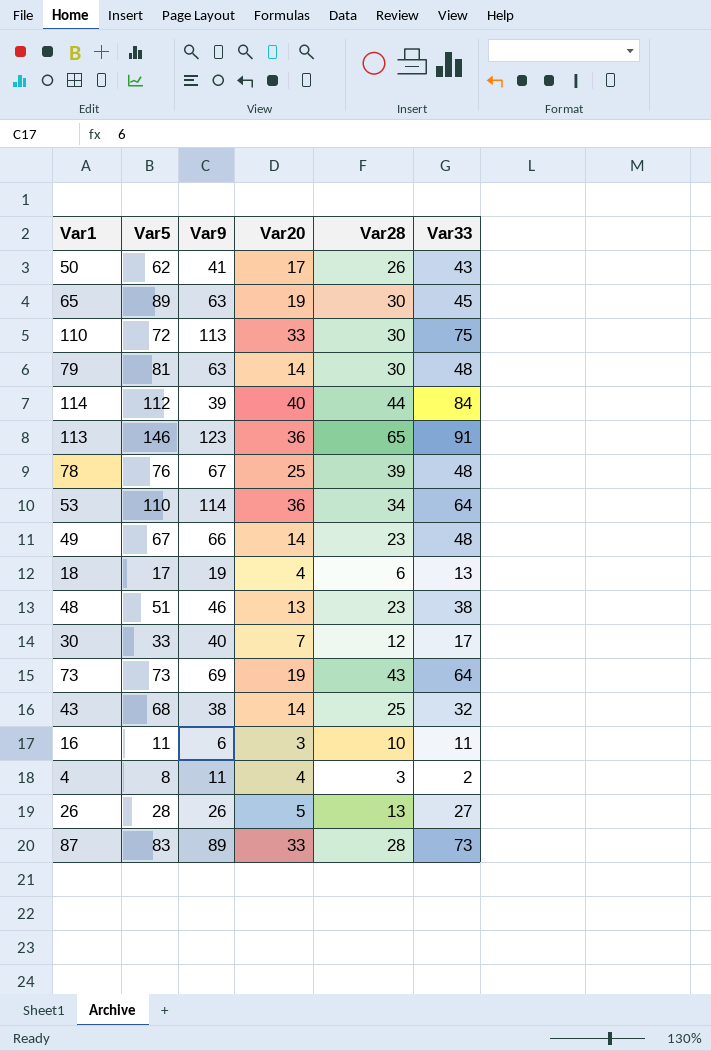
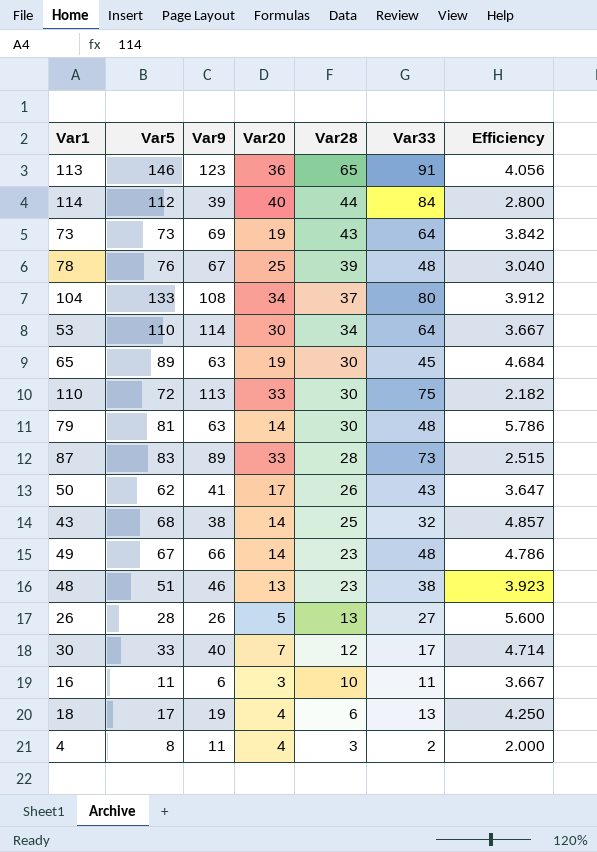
row order: none -> Var28 descending
column Efficiency | formula: none -> [Var5] / [Var20]
row 104: none -> 133 | 108 | 34 | 37 | 80 | 3.912
53 | Var20: 36 -> 30

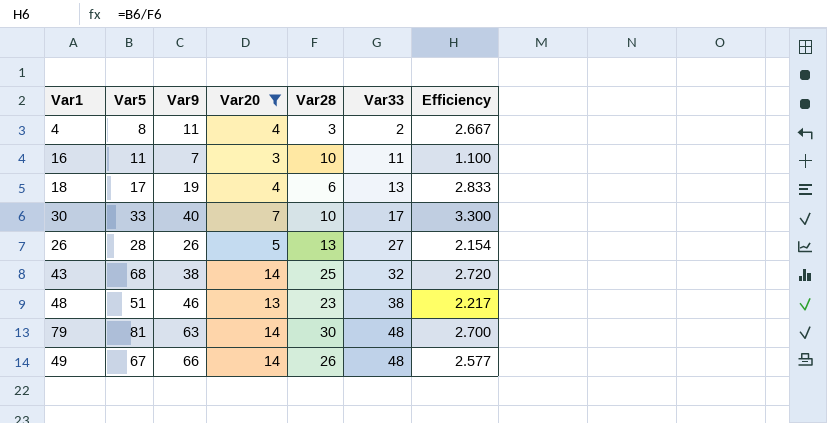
filter: none -> Var20 <= 14
row order: Var28 descending -> Var33 ascending
column Efficiency | formula: [Var5] / [Var20] -> [Var5] / [Var28]
16 | Var9: 6 -> 7
30 | Var28: 12 -> 10
49 | Var28: 23 -> 26

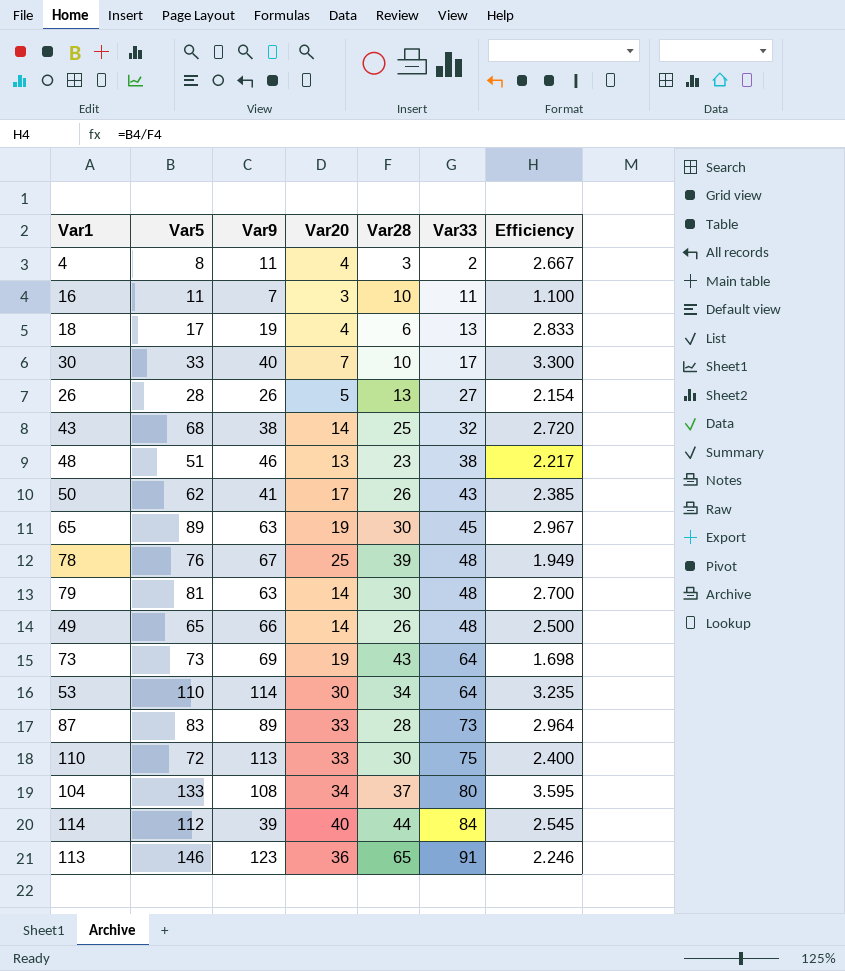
filter: Var20 <= 14 -> none
49 | Var5: 67 -> 65
49 | Efficiency: 2.577 -> 2.500

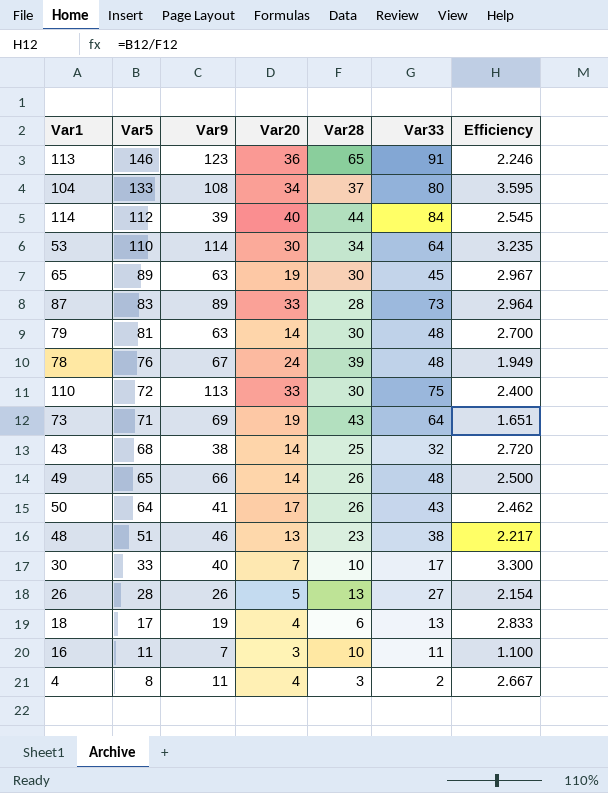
row order: Var33 ascending -> Var5 descending
78 | Var20: 25 -> 24
73 | Var5: 73 -> 71
73 | Efficiency: 1.698 -> 1.651
50 | Var5: 62 -> 64
50 | Efficiency: 2.385 -> 2.462

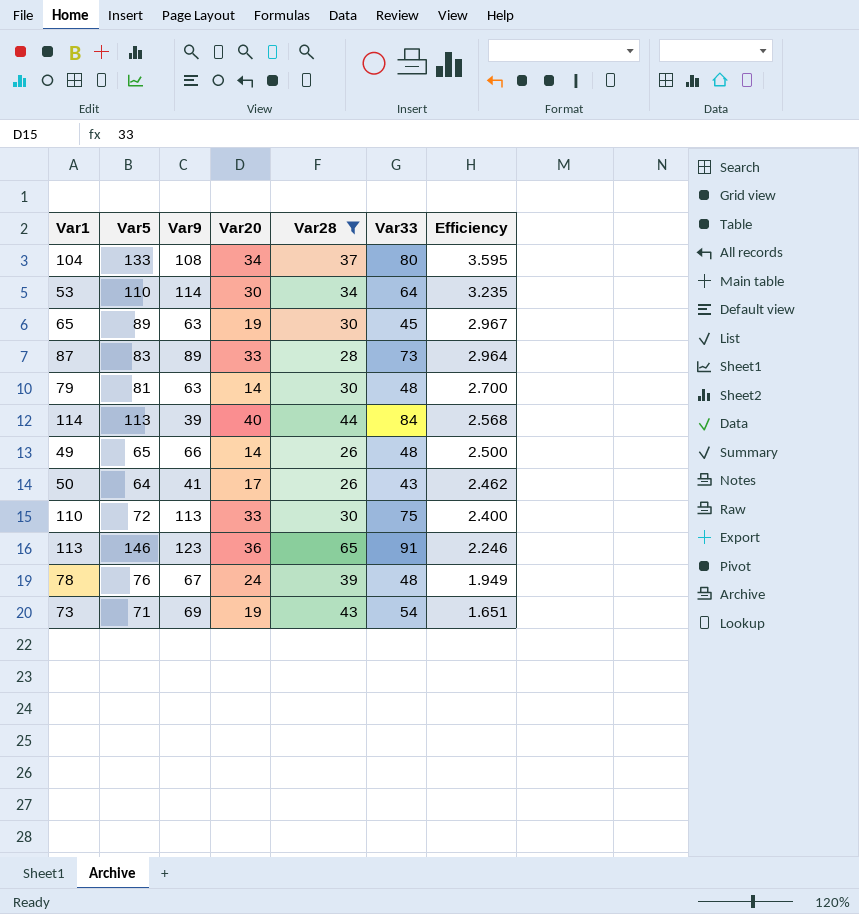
filter: none -> Var28 >= 26
row order: Var5 descending -> Efficiency descending
114 | Var5: 112 -> 113
114 | Efficiency: 2.545 -> 2.568
73 | Var33: 64 -> 54

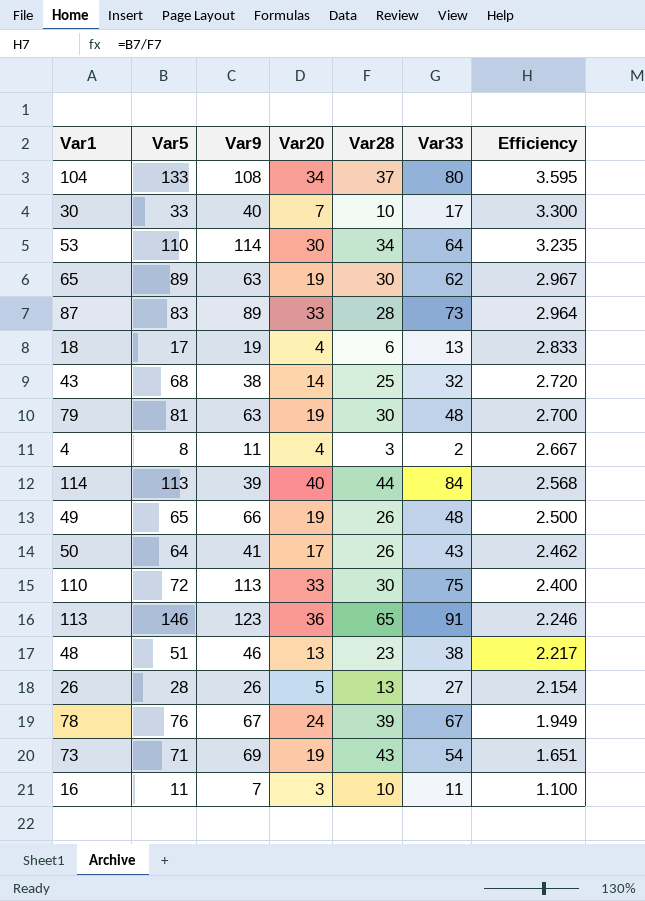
filter: Var28 >= 26 -> none
65 | Var33: 45 -> 62
79 | Var20: 14 -> 19
49 | Var20: 14 -> 19
78 | Var33: 48 -> 67

